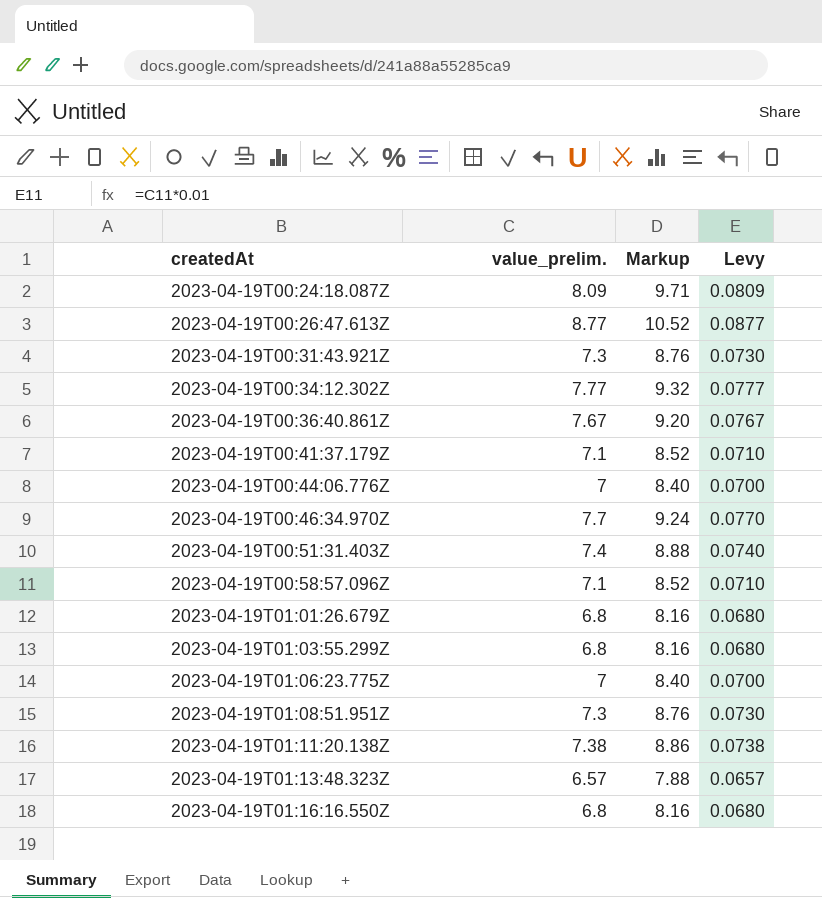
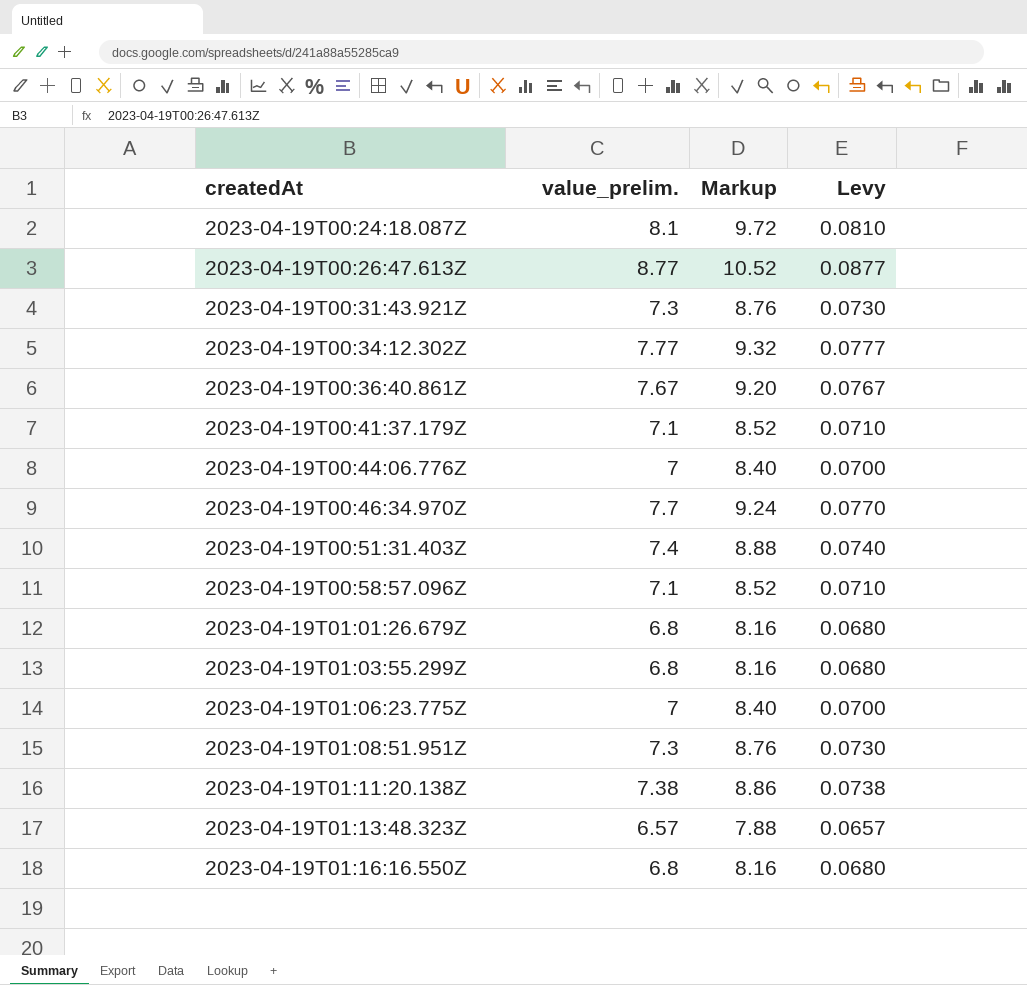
2023-04-19T00:24:18.087Z | value_prelim.: 8.09 -> 8.1
2023-04-19T00:24:18.087Z | Markup: 9.71 -> 9.72
2023-04-19T00:24:18.087Z | Levy: 0.0809 -> 0.0810

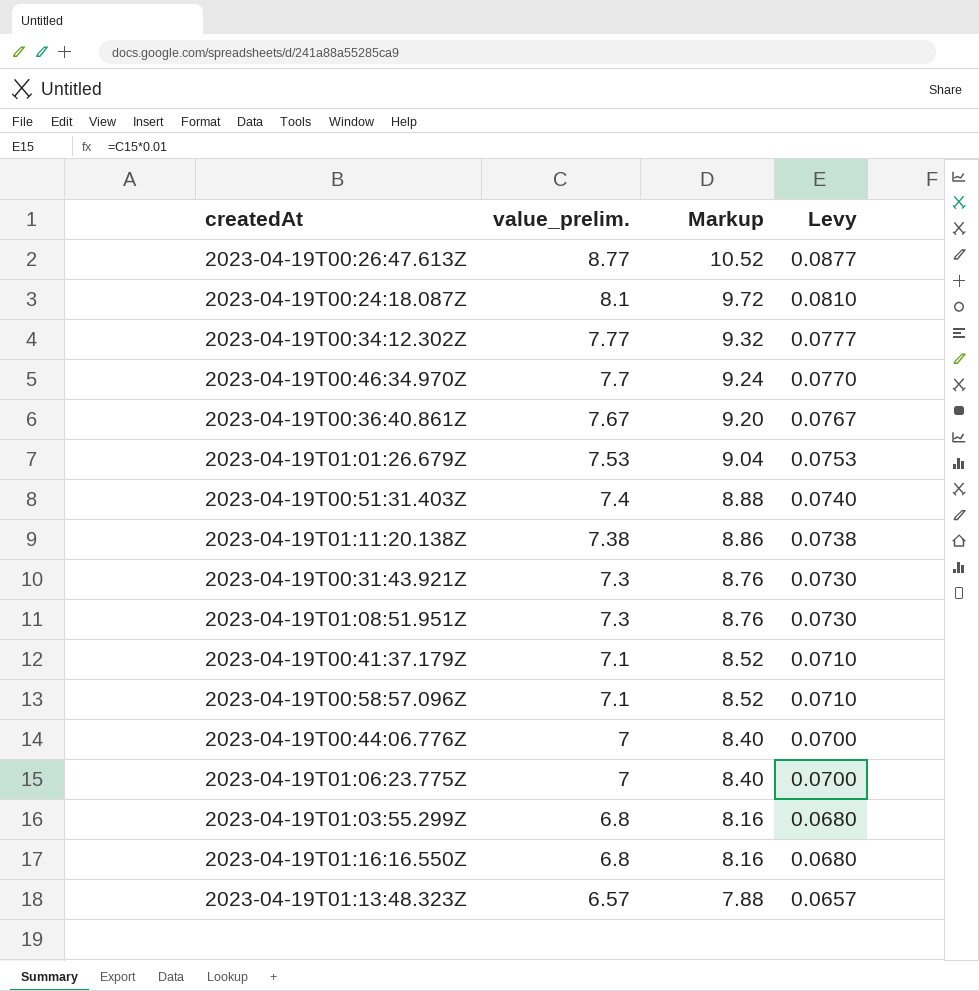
row order: createdAt ascending -> value_prelim. descending
2023-04-19T01:01:26.679Z | value_prelim.: 6.8 -> 7.53
2023-04-19T01:01:26.679Z | Markup: 8.16 -> 9.04
2023-04-19T01:01:26.679Z | Levy: 0.0680 -> 0.0753

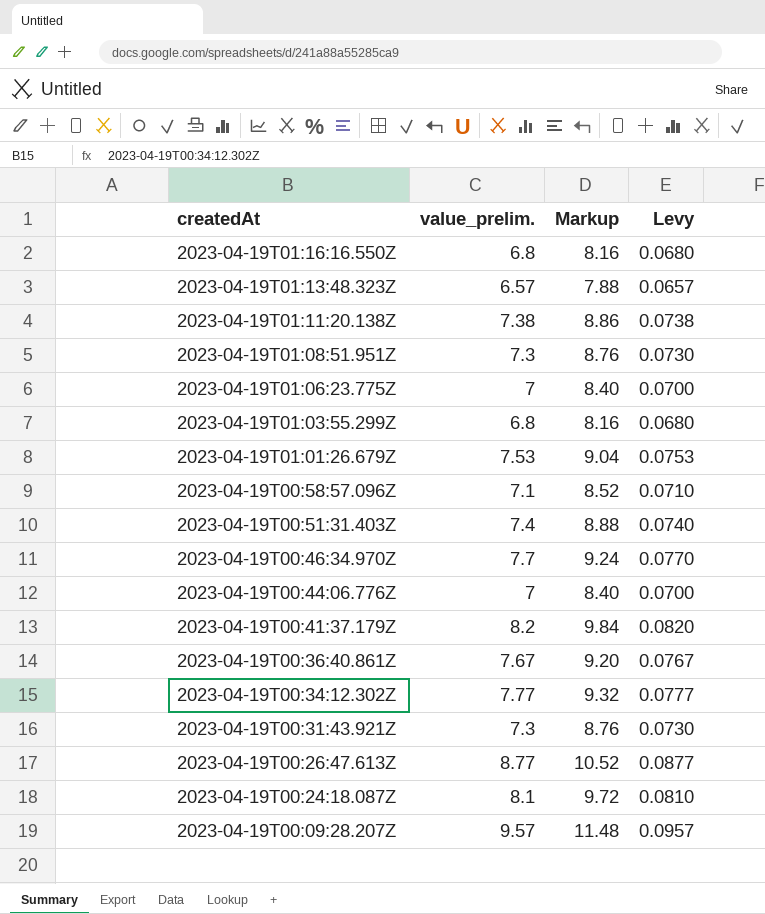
row order: value_prelim. descending -> createdAt descending
2023-04-19T00:41:37.179Z | value_prelim.: 7.1 -> 8.2
2023-04-19T00:41:37.179Z | Markup: 8.52 -> 9.84
2023-04-19T00:41:37.179Z | Levy: 0.0710 -> 0.0820
row 2023-04-19T00:09:28.207Z: none -> 9.57 | 11.48 | 0.0957

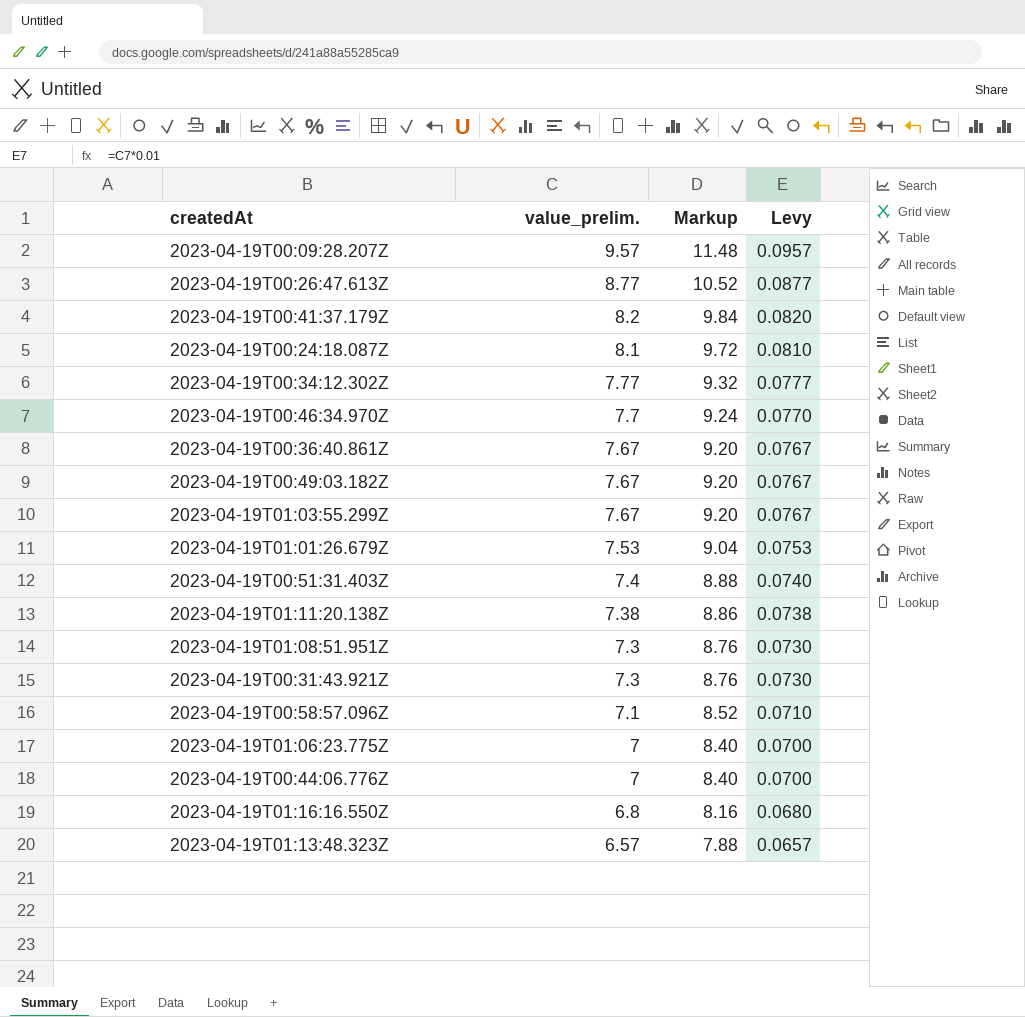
row order: createdAt descending -> value_prelim. descending
row 2023-04-19T00:49:03.182Z: none -> 7.67 | 9.20 | 0.0767
2023-04-19T01:03:55.299Z | value_prelim.: 6.8 -> 7.67
2023-04-19T01:03:55.299Z | Markup: 8.16 -> 9.20
2023-04-19T01:03:55.299Z | Levy: 0.0680 -> 0.0767

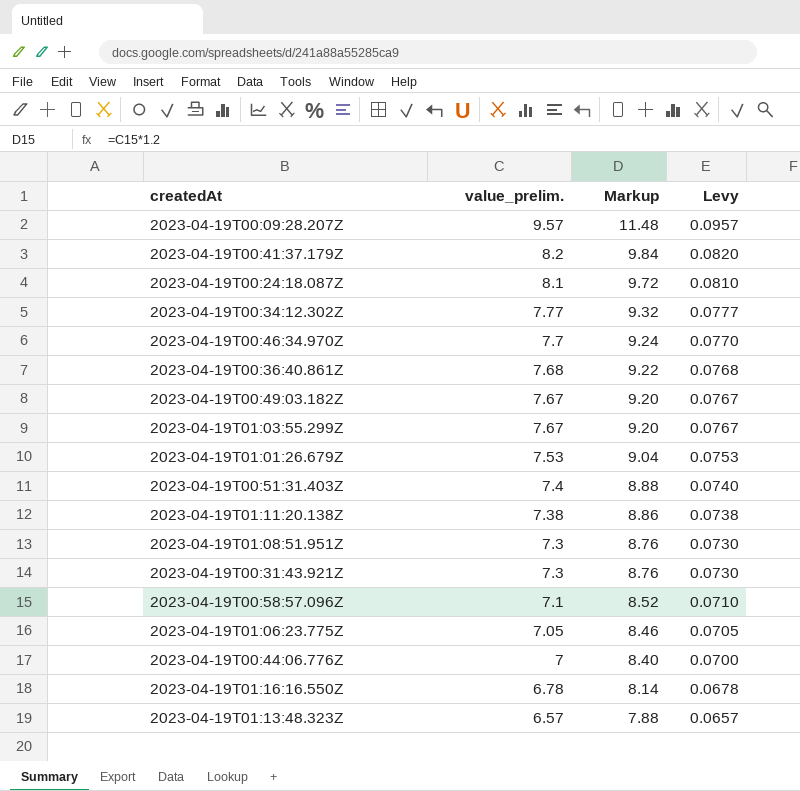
row 2023-04-19T00:26:47.613Z: 8.77 | 10.52 | 0.0877 -> none
2023-04-19T00:36:40.861Z | value_prelim.: 7.67 -> 7.68
2023-04-19T00:36:40.861Z | Markup: 9.20 -> 9.22
2023-04-19T00:36:40.861Z | Levy: 0.0767 -> 0.0768
2023-04-19T01:06:23.775Z | value_prelim.: 7 -> 7.05
2023-04-19T01:06:23.775Z | Markup: 8.40 -> 8.46
2023-04-19T01:06:23.775Z | Levy: 0.0700 -> 0.0705
2023-04-19T01:16:16.550Z | value_prelim.: 6.8 -> 6.78
2023-04-19T01:16:16.550Z | Markup: 8.16 -> 8.14
2023-04-19T01:16:16.550Z | Levy: 0.0680 -> 0.0678

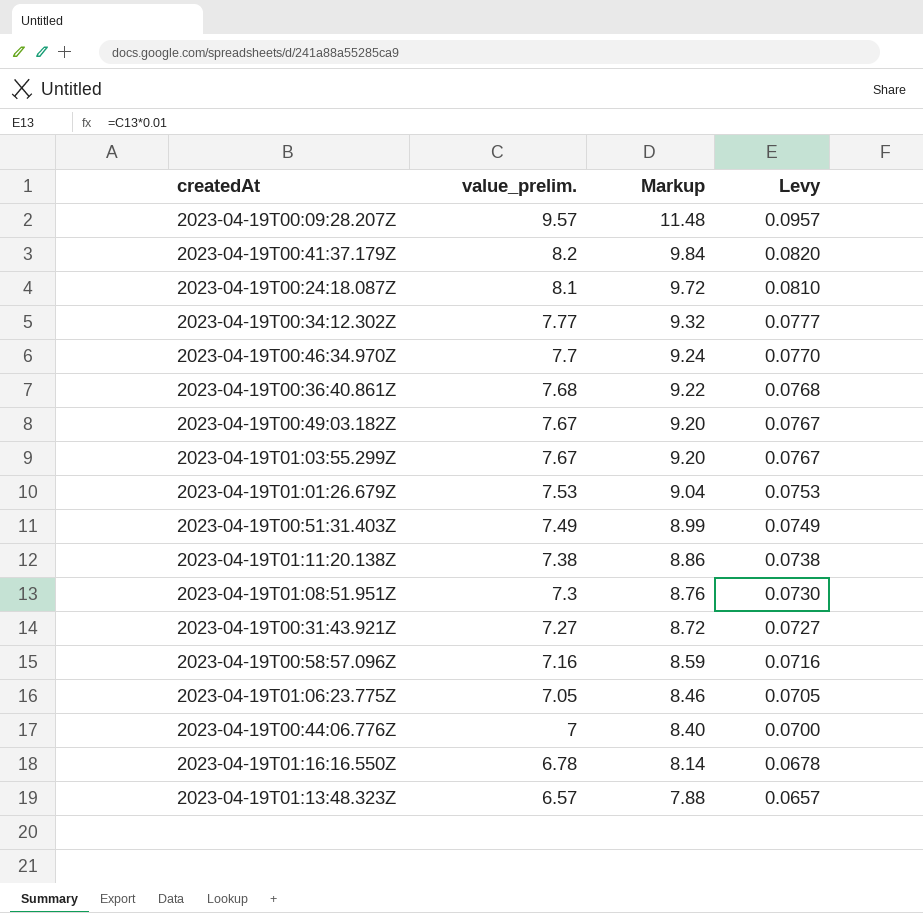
2023-04-19T00:51:31.403Z | value_prelim.: 7.4 -> 7.49
2023-04-19T00:51:31.403Z | Markup: 8.88 -> 8.99
2023-04-19T00:51:31.403Z | Levy: 0.0740 -> 0.0749
2023-04-19T00:31:43.921Z | value_prelim.: 7.3 -> 7.27
2023-04-19T00:31:43.921Z | Markup: 8.76 -> 8.72
2023-04-19T00:31:43.921Z | Levy: 0.0730 -> 0.0727
2023-04-19T00:58:57.096Z | value_prelim.: 7.1 -> 7.16
2023-04-19T00:58:57.096Z | Markup: 8.52 -> 8.59
2023-04-19T00:58:57.096Z | Levy: 0.0710 -> 0.0716

